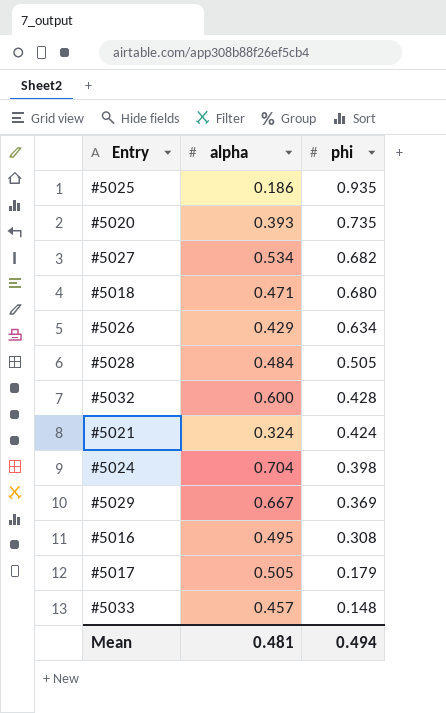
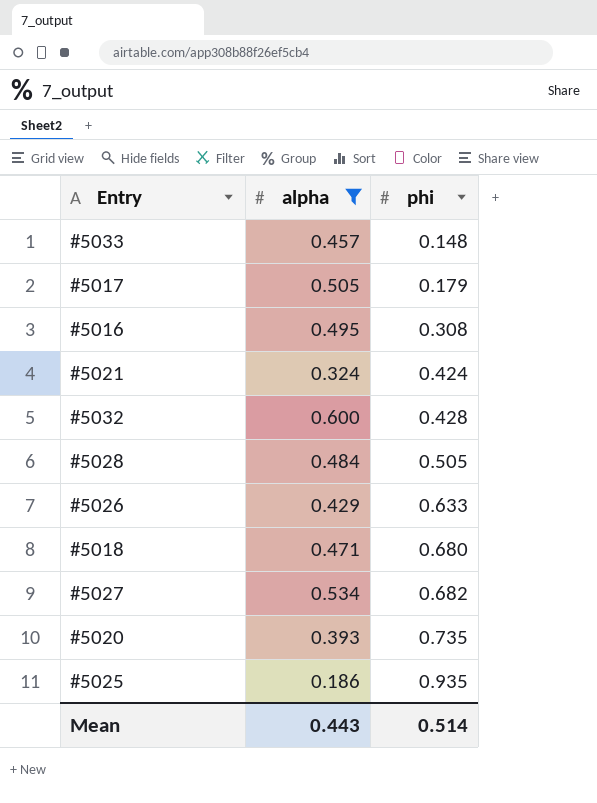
filter: none -> alpha <= 0.600
row order: phi descending -> phi ascending
#5026 | phi: 0.634 -> 0.633
Mean | alpha: 0.481 -> 0.443
Mean | phi: 0.494 -> 0.514

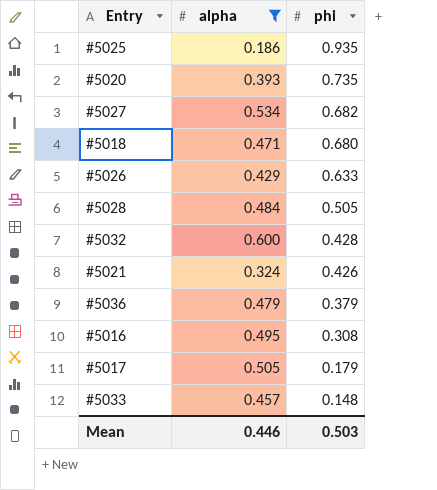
row order: phi ascending -> phi descending
#5021 | phi: 0.424 -> 0.426
row #5036: none -> 0.479 | 0.379
Mean | alpha: 0.443 -> 0.446
Mean | phi: 0.514 -> 0.503

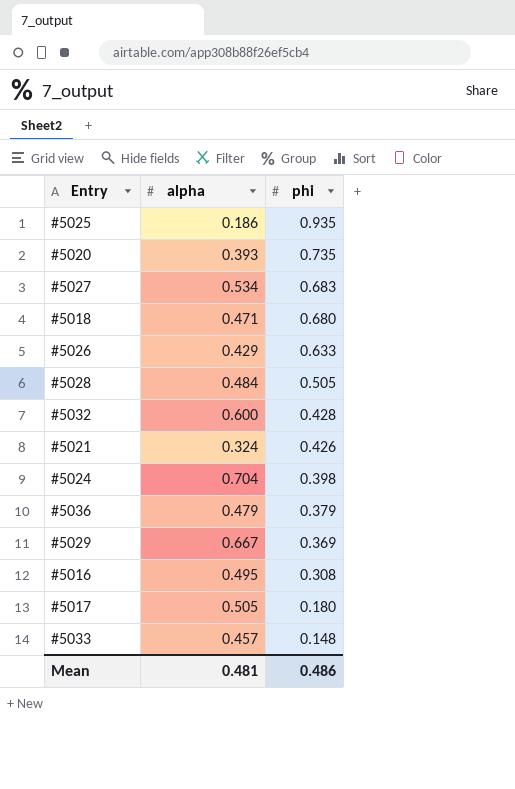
filter: alpha <= 0.600 -> none
#5027 | phi: 0.682 -> 0.683
#5017 | phi: 0.179 -> 0.180
Mean | alpha: 0.446 -> 0.481
Mean | phi: 0.503 -> 0.486

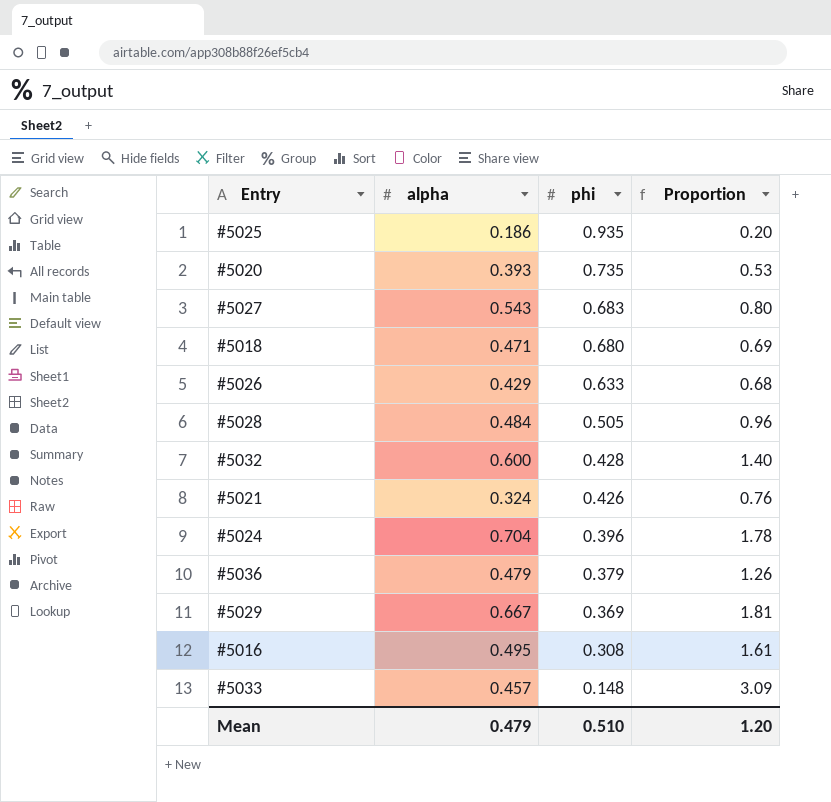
column Proportion | formula: none -> [alpha] / [phi]
row #5017: 0.505 | 0.180 -> none
#5027 | alpha: 0.534 -> 0.543
#5024 | phi: 0.398 -> 0.396
Mean | alpha: 0.481 -> 0.479
Mean | phi: 0.486 -> 0.510

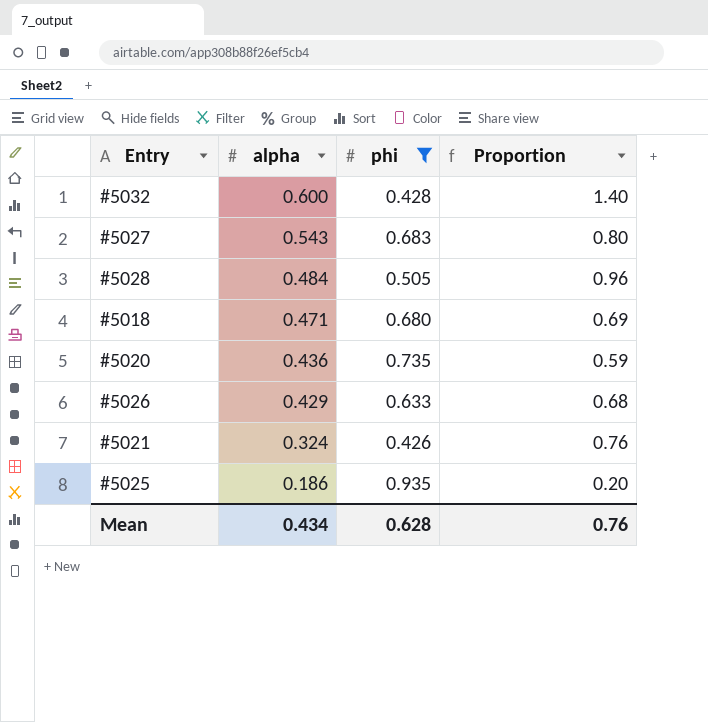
filter: none -> phi >= 0.426
row order: phi descending -> alpha descending
#5020 | alpha: 0.393 -> 0.436
#5020 | Proportion: 0.53 -> 0.59
Mean | alpha: 0.479 -> 0.434
Mean | phi: 0.510 -> 0.628
Mean | Proportion: 1.20 -> 0.76

